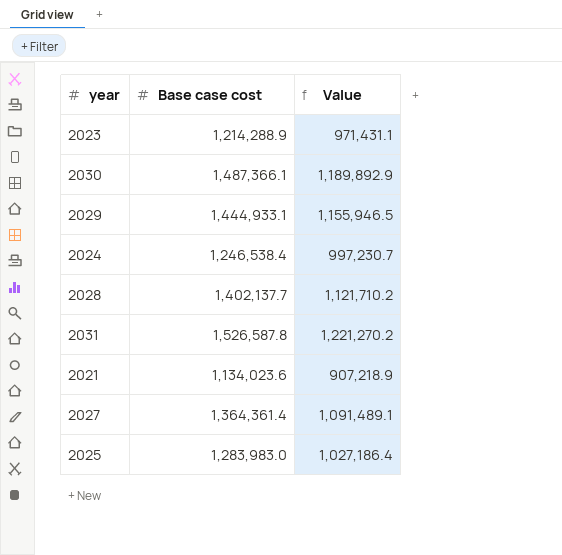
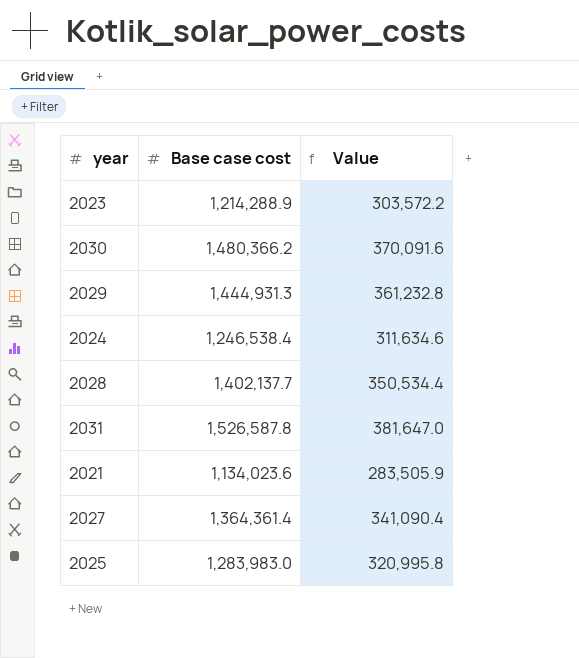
column Value | formula: [Base case cost] * 0.8 -> [Base case cost] * 0.25
2030 | Base case cost: 1,487,366.1 -> 1,480,366.2
2029 | Base case cost: 1,444,933.1 -> 1,444,931.3

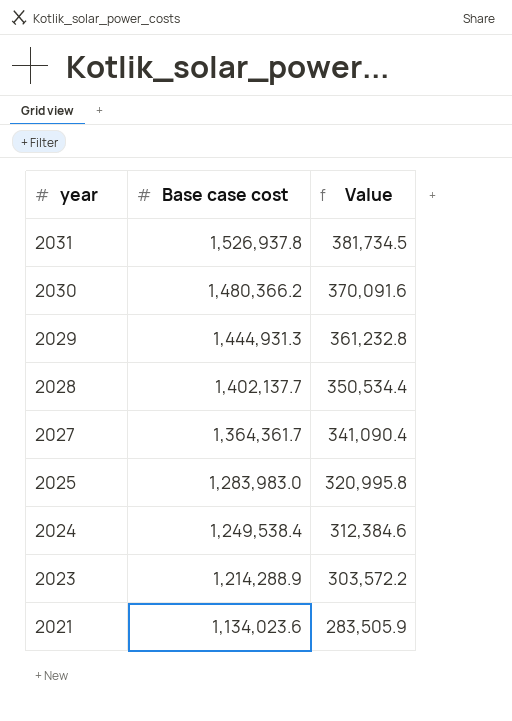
row order: none -> year descending
2031 | Base case cost: 1,526,587.8 -> 1,526,937.8
2031 | Value: 381,647.0 -> 381,734.5
2027 | Base case cost: 1,364,361.4 -> 1,364,361.7
2024 | Base case cost: 1,246,538.4 -> 1,249,538.4
2024 | Value: 311,634.6 -> 312,384.6

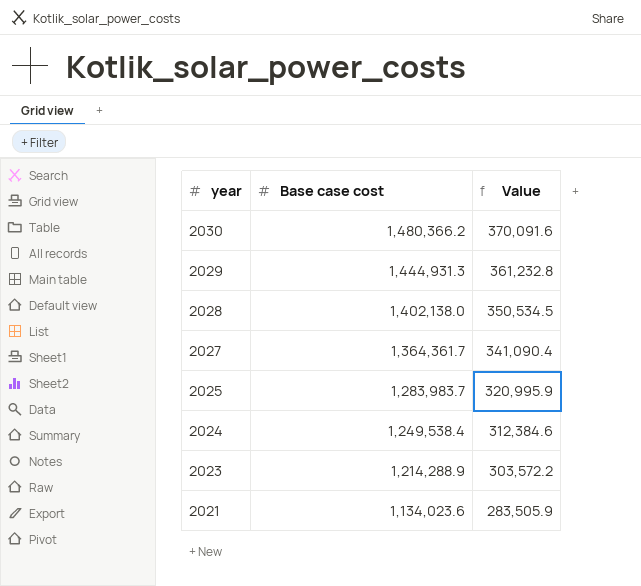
row 2031: 1,526,937.8 | 381,734.5 -> none
2028 | Base case cost: 1,402,137.7 -> 1,402,138.0
2028 | Value: 350,534.4 -> 350,534.5
2025 | Base case cost: 1,283,983.0 -> 1,283,983.7
2025 | Value: 320,995.8 -> 320,995.9

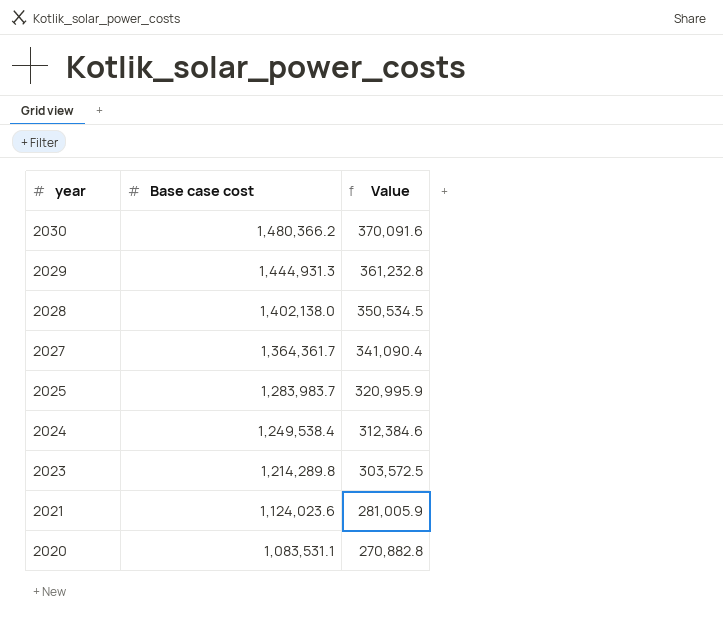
2023 | Base case cost: 1,214,288.9 -> 1,214,289.8
2023 | Value: 303,572.2 -> 303,572.5
2021 | Base case cost: 1,134,023.6 -> 1,124,023.6
2021 | Value: 283,505.9 -> 281,005.9
row 2020: none -> 1,083,531.1 | 270,882.8

